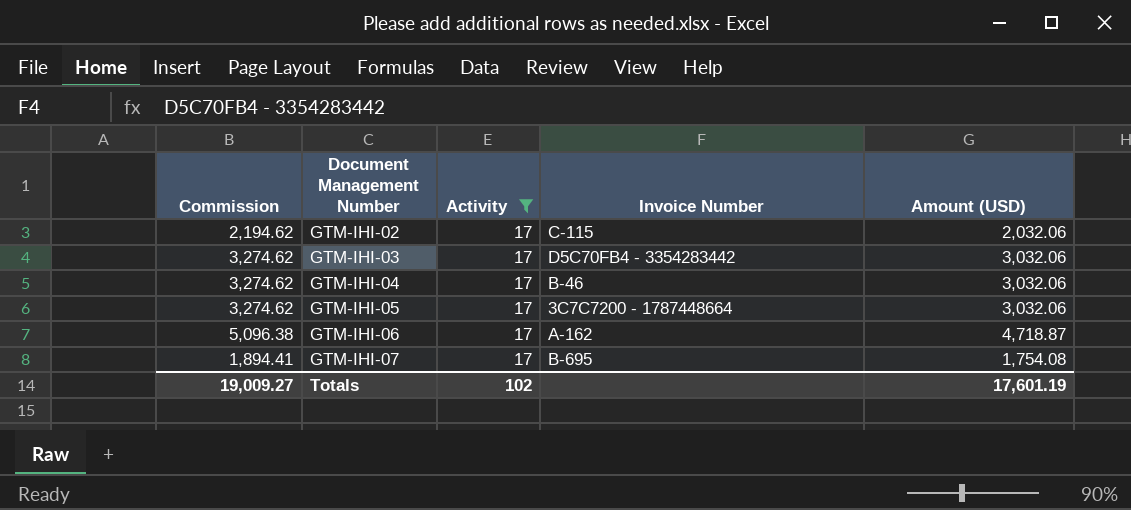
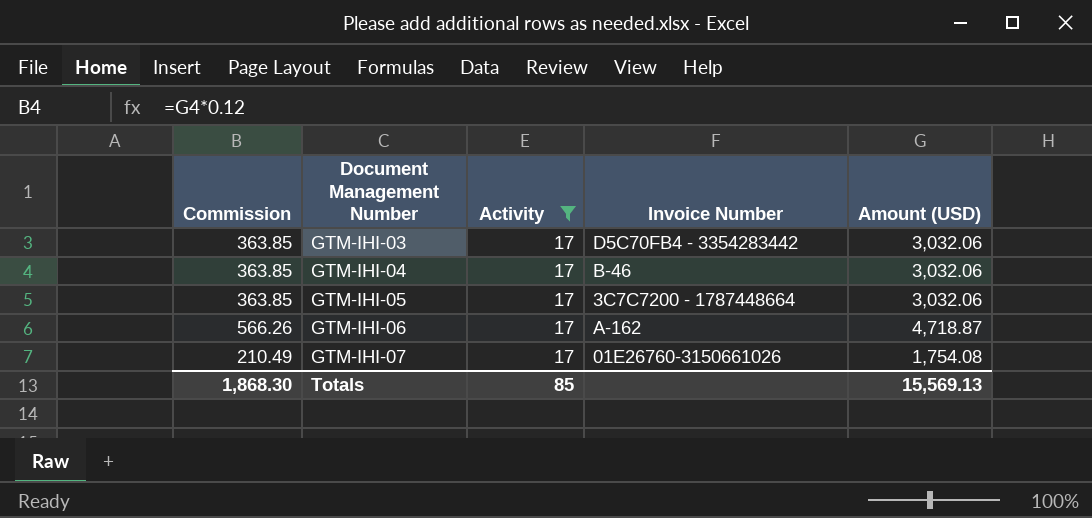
column Commission | formula: [Amount (USD)] * 1.08 -> [Amount (USD)] * 0.12
row GTM-IHI-02: 2,194.62 | 17 | C-115 | 2,032.06 -> none
GTM-IHI-07 | Invoice Number: B-695 -> 01E26760-3150661026
Totals | Commission: 19,009.27 -> 1,868.30
Totals | Activity: 102 -> 85
Totals | Amount (USD): 17,601.19 -> 15,569.13

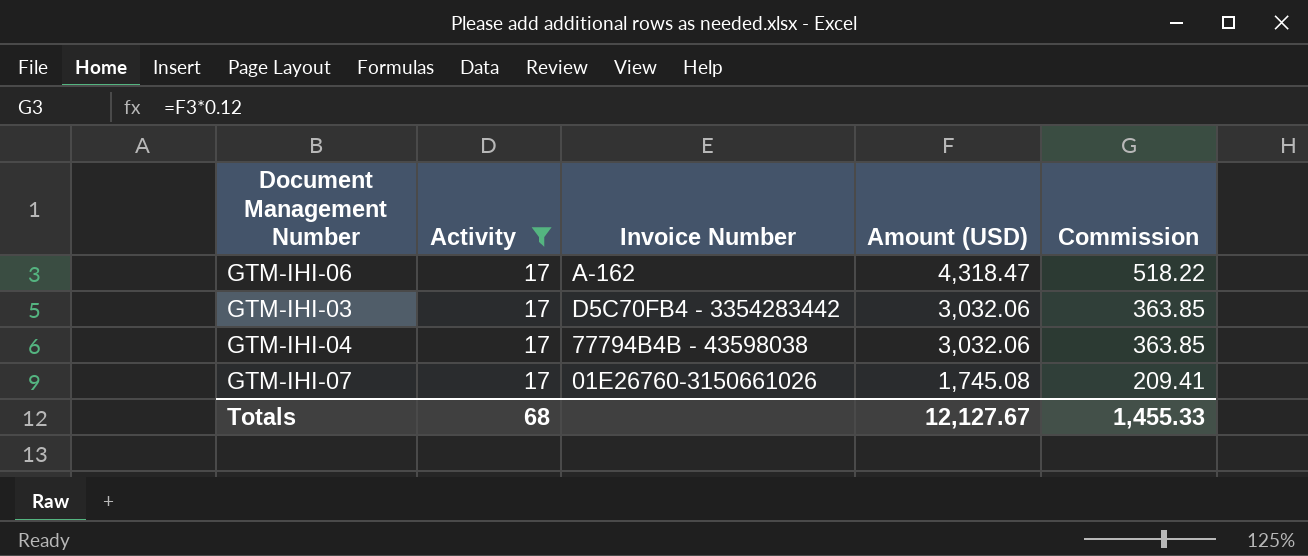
row order: Document Management Number ascending -> Amount (USD) descending
column Commission | position: 1 -> 5
row GTM-IHI-05: 363.85 | 17 | 3C7C7200 - 1787448664 | 3,032.06 -> none
GTM-IHI-06 | Amount (USD): 4,718.87 -> 4,318.47
GTM-IHI-06 | Commission: 566.26 -> 518.22
GTM-IHI-04 | Invoice Number: B-46 -> 77794B4B - 43598038
GTM-IHI-07 | Amount (USD): 1,754.08 -> 1,745.08
GTM-IHI-07 | Commission: 210.49 -> 209.41
Totals | Activity: 85 -> 68
Totals | Amount (USD): 15,569.13 -> 12,127.67
Totals | Commission: 1,868.30 -> 1,455.33

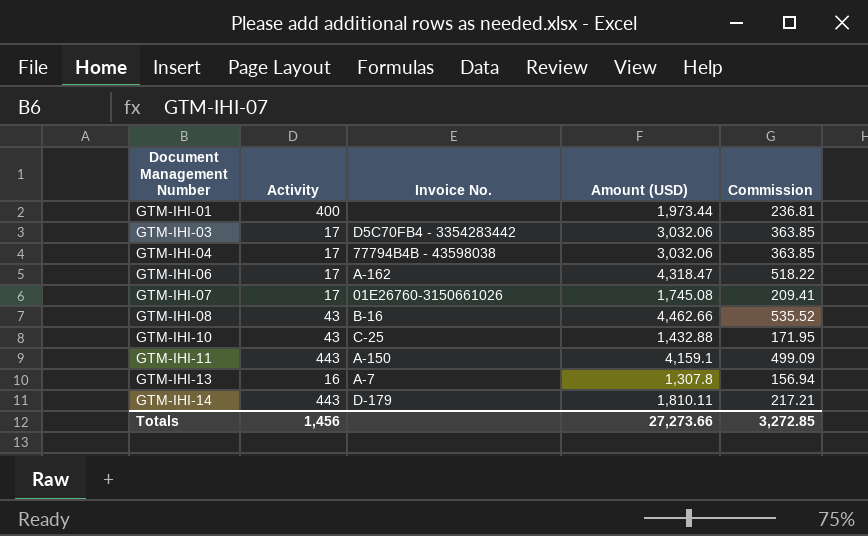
filter: Activity = 17 -> none
row order: Amount (USD) descending -> Document Management Number ascending
column name: Invoice Number -> Invoice No.
Totals | Activity: 68 -> 1,456
Totals | Amount (USD): 12,127.67 -> 27,273.66
Totals | Commission: 1,455.33 -> 3,272.85

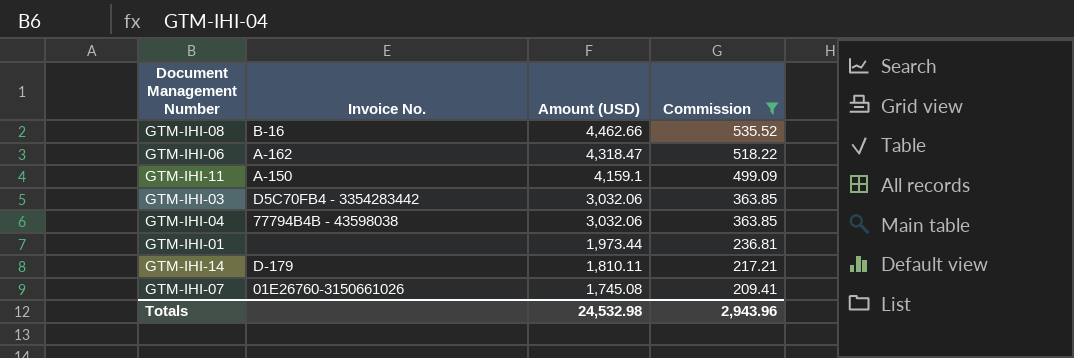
filter: none -> Commission >= 209.41
row order: Document Management Number ascending -> Amount (USD) descending
column Activity | position: 2 -> none
Totals | Amount (USD): 27,273.66 -> 24,532.98
Totals | Commission: 3,272.85 -> 2,943.96

